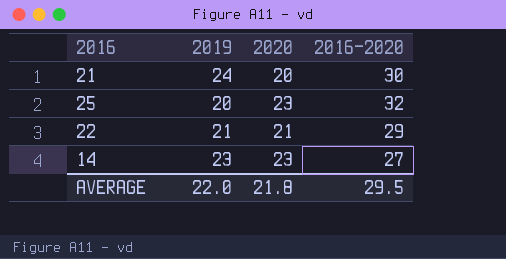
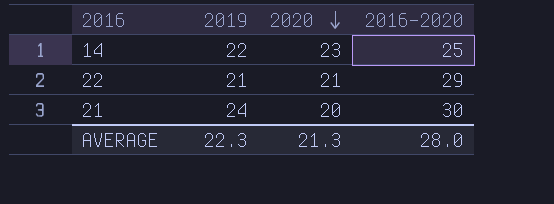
row order: none -> 2020 descending
row 25: 20 | 23 | 32 -> none
14 | 2019: 23 -> 22
14 | 2016–2020: 27 -> 25
AVERAGE | 2019: 22.0 -> 22.3
AVERAGE | 2020: 21.8 -> 21.3
AVERAGE | 2016–2020: 29.5 -> 28.0

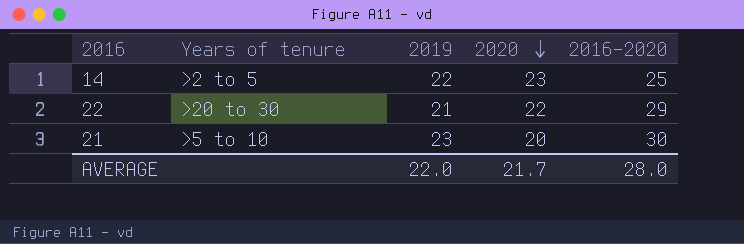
column Years of tenure | position: none -> 2
22 | 2020: 21 -> 22
21 | 2019: 24 -> 23
AVERAGE | 2019: 22.3 -> 22.0
AVERAGE | 2020: 21.3 -> 21.7

